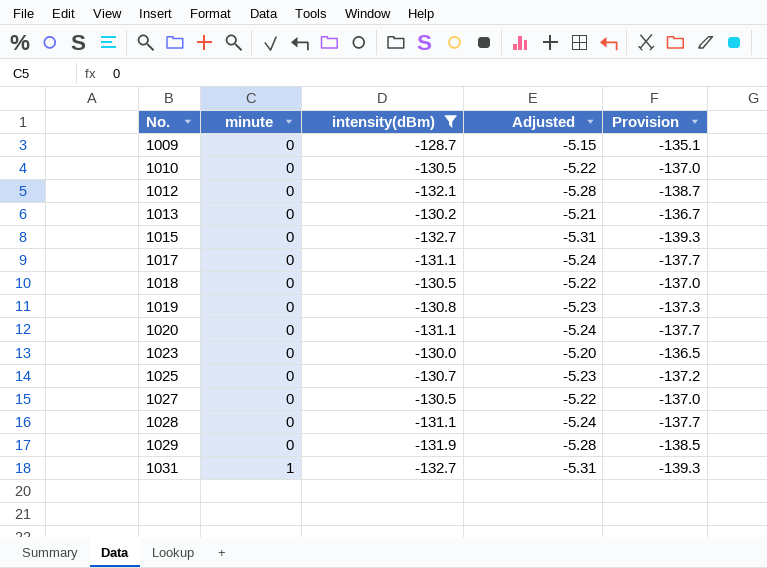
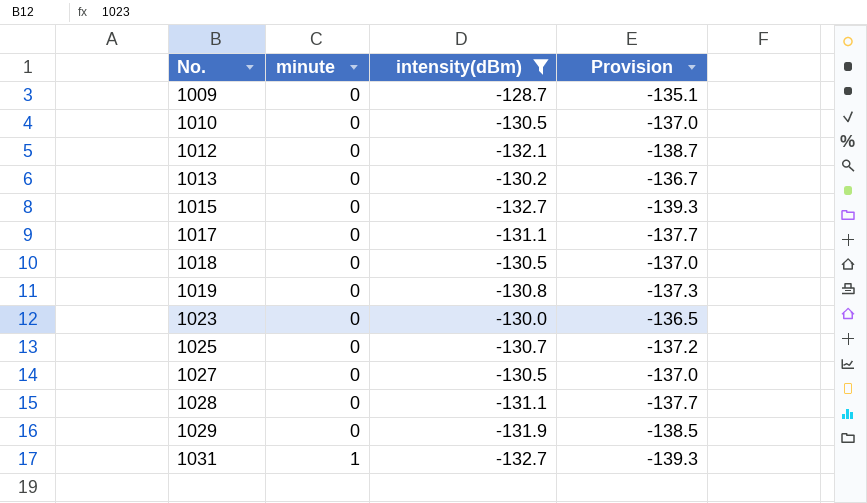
column Adjusted | formula: [intensity(dBm)] * 0.04 -> none
row 1020: 0 | -131.1 | -5.24 | -137.7 -> none

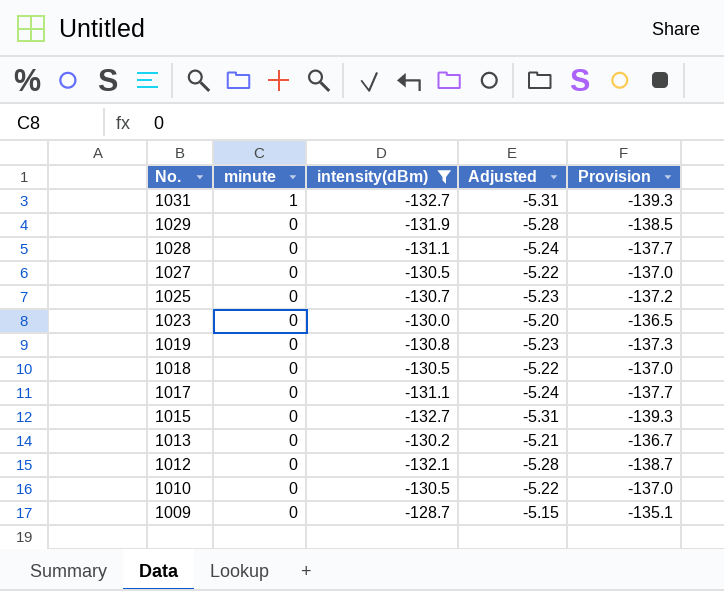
row order: No. ascending -> No. descending
column Adjusted | formula: none -> [intensity(dBm)] * 0.04

